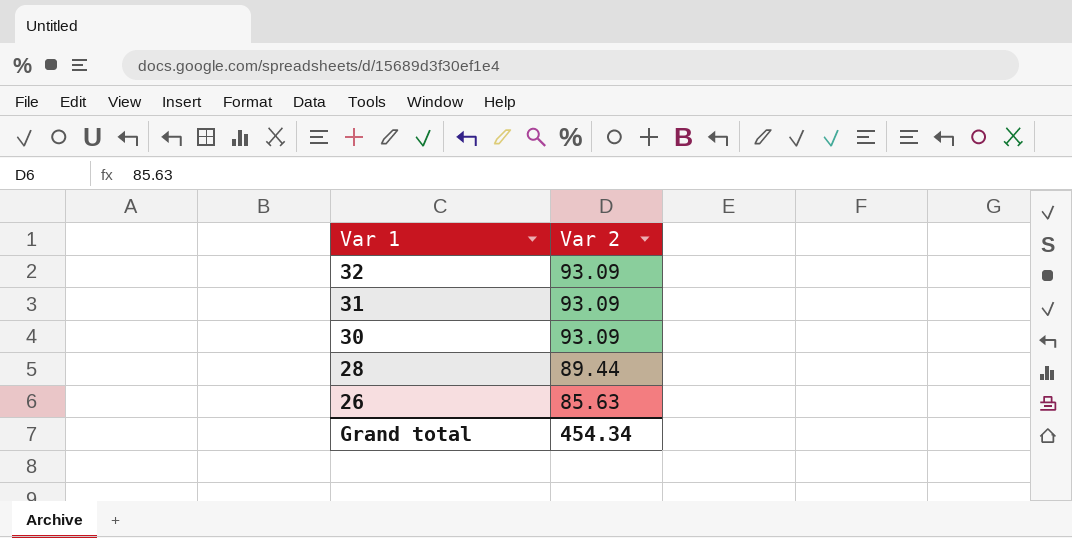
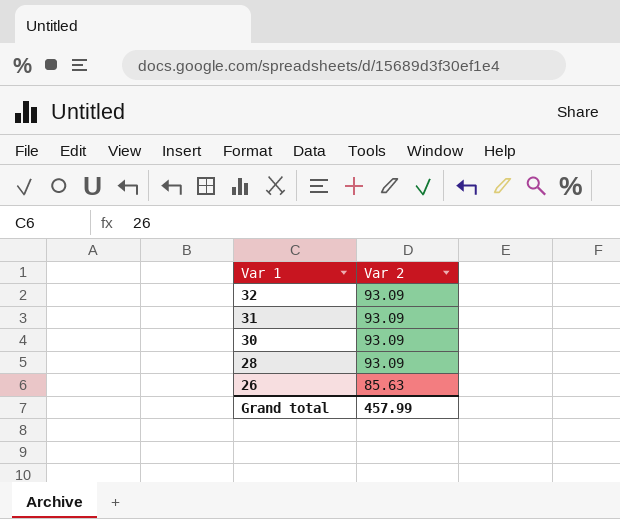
28 | Var 2: 89.44 -> 93.09
Grand total | Var 2: 454.34 -> 457.99

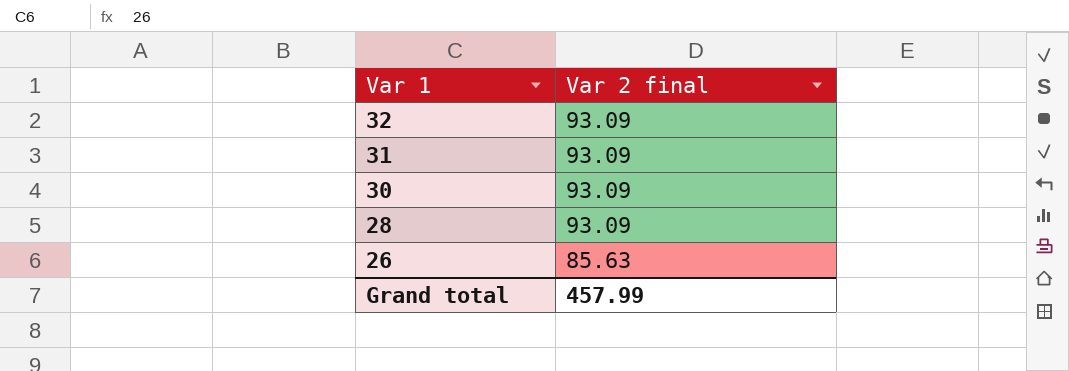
column name: Var 2 -> Var 2 final

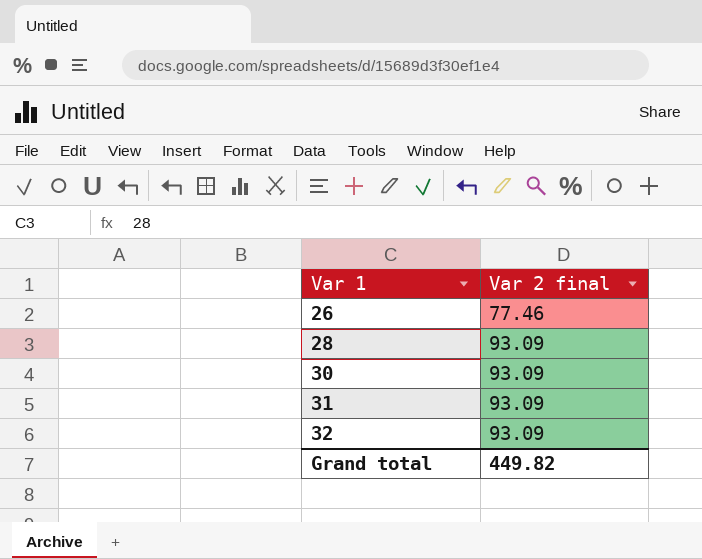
row order: Var 1 descending -> Var 1 ascending
26 | Var 2 final: 85.63 -> 77.46
Grand total | Var 2 final: 457.99 -> 449.82

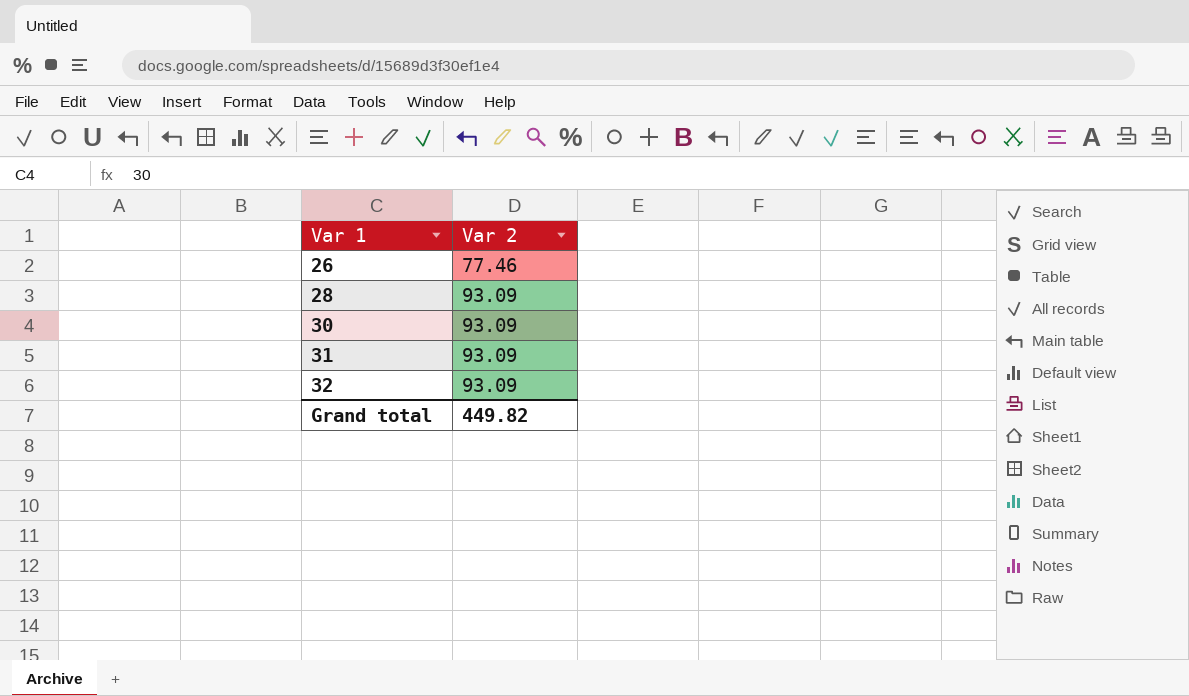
column name: Var 2 final -> Var 2

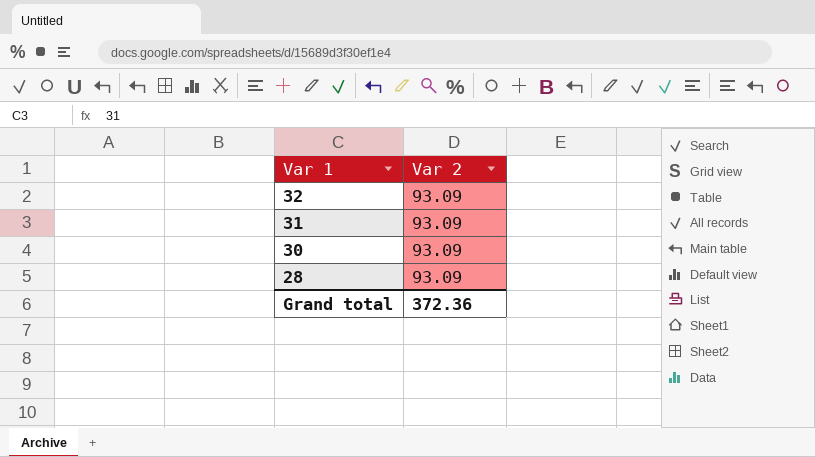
row order: Var 1 ascending -> Var 1 descending
row 26: 77.46 -> none
Grand total | Var 2: 449.82 -> 372.36

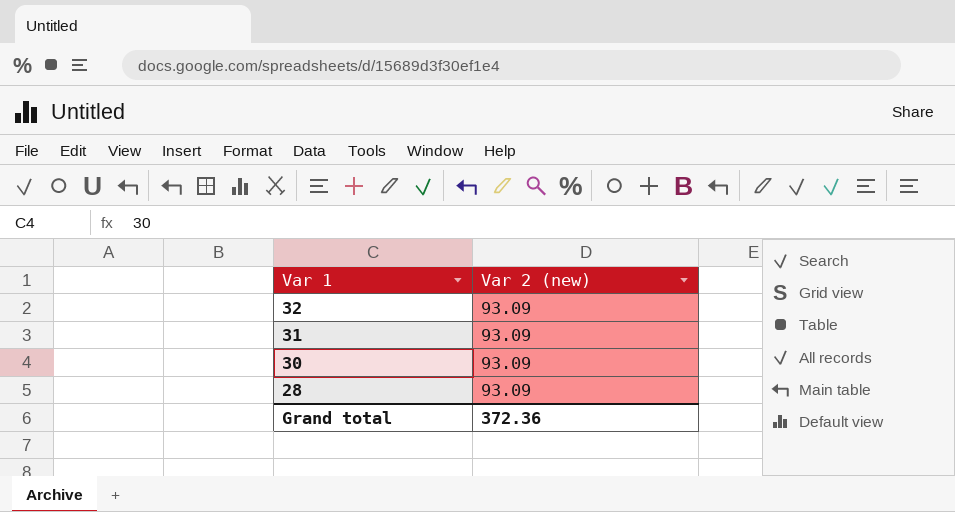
column name: Var 2 -> Var 2 (new)

